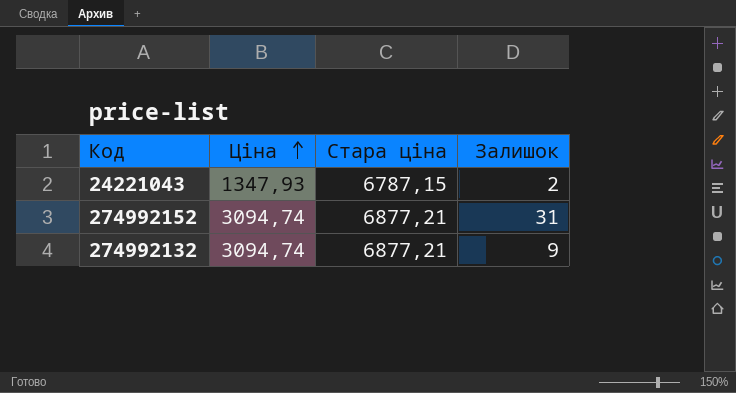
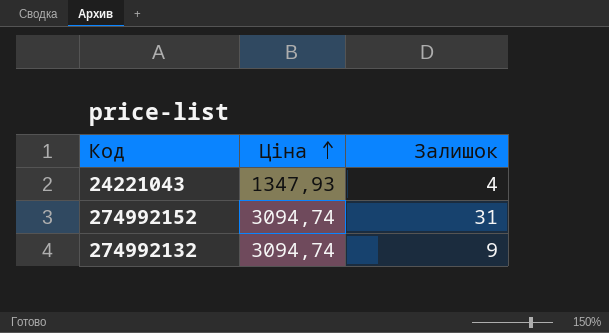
column Стара ціна | position: 3 -> none
24221043 | Залишок: 2 -> 4

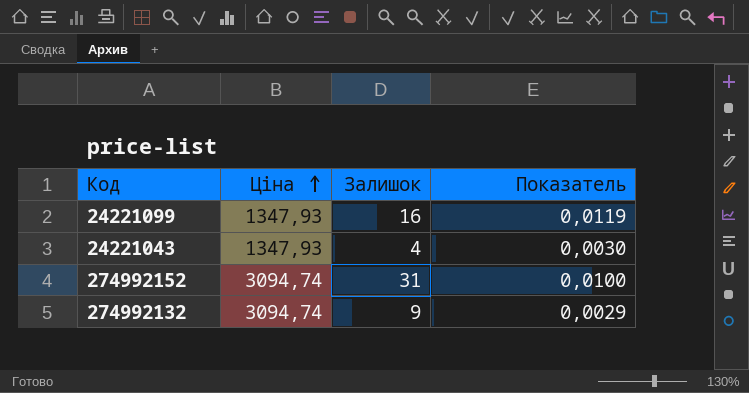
column Показатель | formula: none -> [Залишок] / [Ціна]
row 24221099: none -> 1347,93 | 16 | 0,0119

